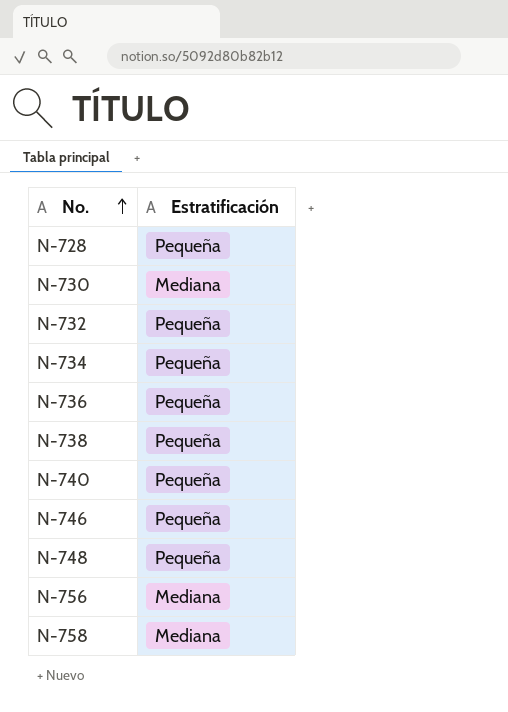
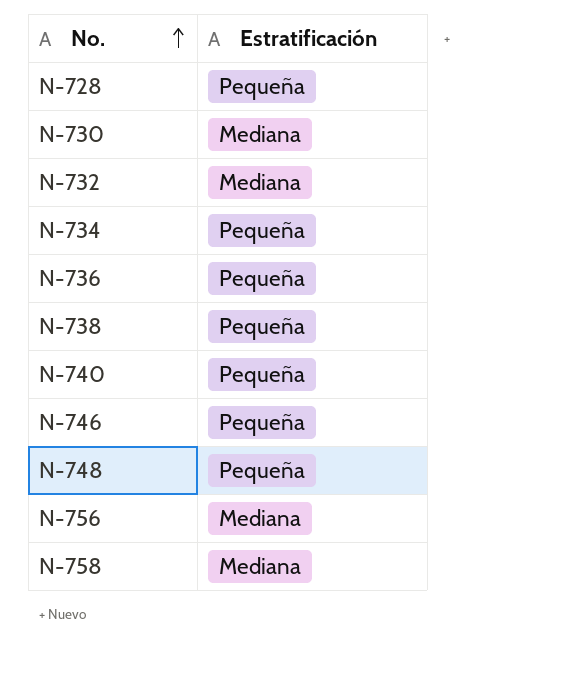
N-732 | Estratificación: Pequeña -> Mediana

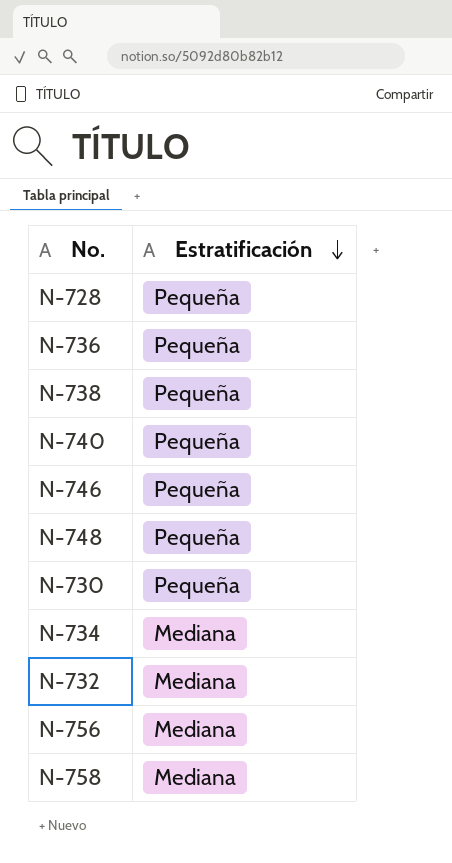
row order: No. ascending -> Estratificación descending
N-730 | Estratificación: Mediana -> Pequeña
N-734 | Estratificación: Pequeña -> Mediana

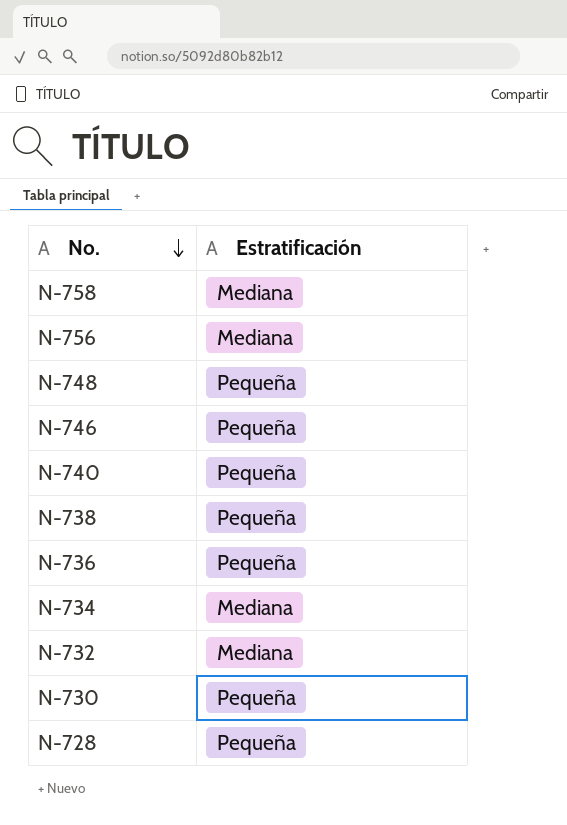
row order: Estratificación descending -> No. descending

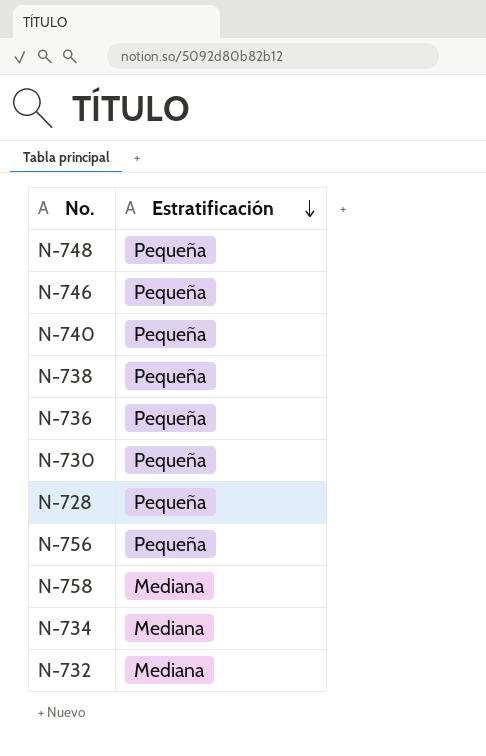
row order: No. descending -> Estratificación descending
N-756 | Estratificación: Mediana -> Pequeña

